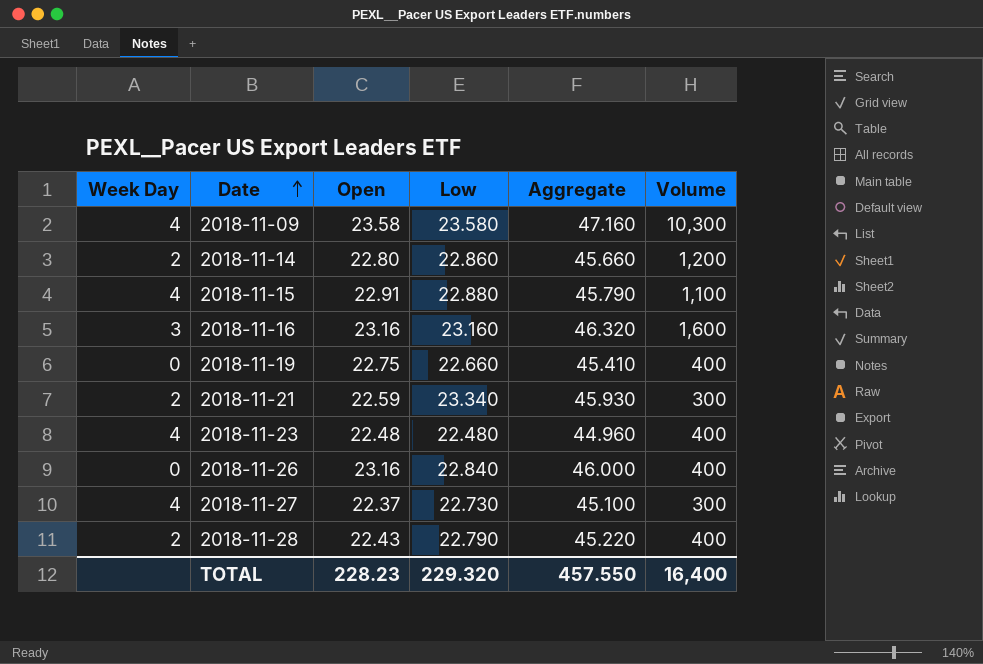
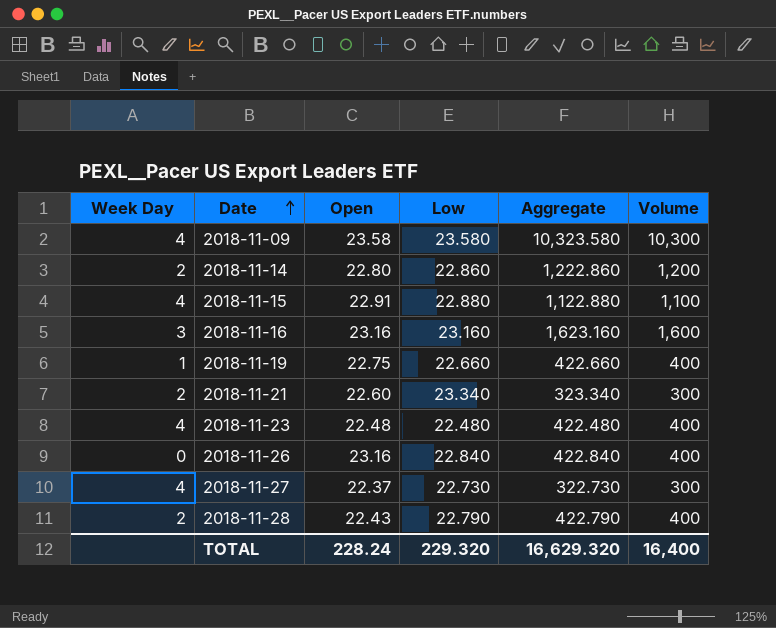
column Aggregate | formula: [Open] + [Low] -> [Low] + [Volume]
2018-11-19 | Week Day: 0 -> 1
2018-11-21 | Open: 22.59 -> 22.60
TOTAL | Open: 228.23 -> 228.24
TOTAL | Aggregate: 457.550 -> 16,629.320

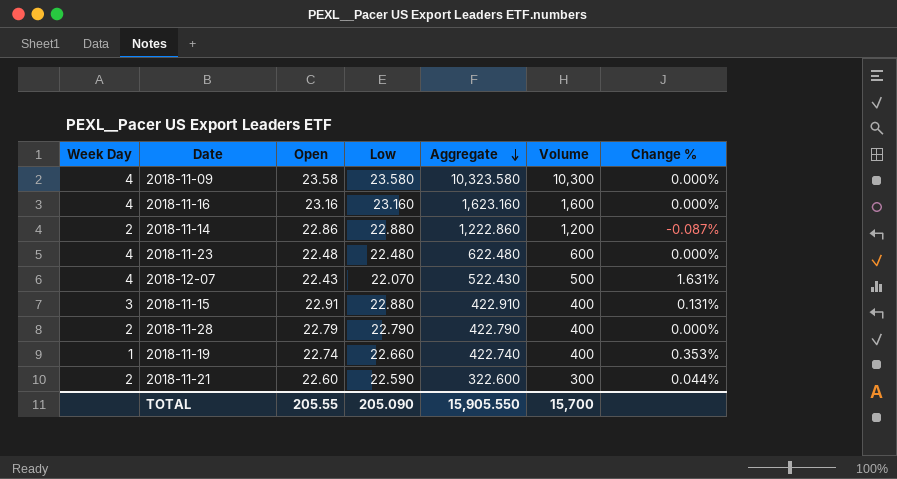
row order: Date ascending -> Aggregate descending
column Aggregate | formula: [Low] + [Volume] -> [Open] + [Volume]
column Change % | formula: none -> ([Open] - [Low]) / [Low]
row 2018-11-26: 0 | 23.16 | 22.840 | 422.840 | 400 -> none
row 2018-11-27: 4 | 22.37 | 22.730 | 322.730 | 300 -> none
2018-11-16 | Week Day: 3 -> 4
2018-11-14 | Open: 22.80 -> 22.86
2018-11-14 | Low: 22.860 -> 22.880
2018-11-23 | Volume: 400 -> 600
row 2018-12-07: none -> 4 | 22.43 | 22.070 | 522.430 | 500 | 1.631%
2018-11-15 | Week Day: 4 -> 3
2018-11-15 | Volume: 1,100 -> 400
2018-11-28 | Open: 22.43 -> 22.79
2018-11-19 | Open: 22.75 -> 22.74
2018-11-21 | Low: 23.340 -> 22.590
TOTAL | Open: 228.24 -> 205.55
TOTAL | Low: 229.320 -> 205.090
TOTAL | Aggregate: 16,629.320 -> 15,905.550
TOTAL | Volume: 16,400 -> 15,700

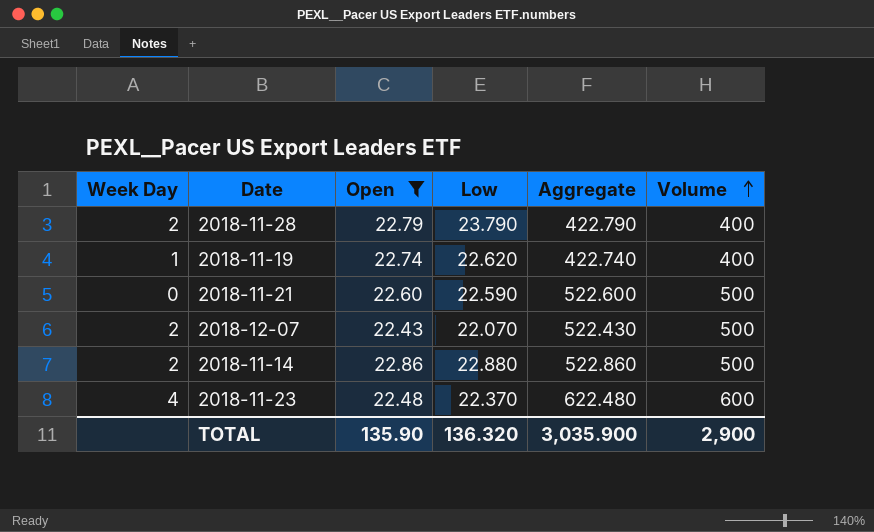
filter: none -> Open <= 22.86
row order: Aggregate descending -> Volume ascending
column Change % | formula: ([Open] - [Low]) / [Low] -> none
2018-11-28 | Low: 22.790 -> 23.790
2018-11-19 | Low: 22.660 -> 22.620
2018-11-21 | Week Day: 2 -> 0
2018-11-21 | Aggregate: 322.600 -> 522.600
2018-11-21 | Volume: 300 -> 500
2018-12-07 | Week Day: 4 -> 2
2018-11-14 | Aggregate: 1,222.860 -> 522.860
2018-11-14 | Volume: 1,200 -> 500
2018-11-23 | Low: 22.480 -> 22.370
TOTAL | Open: 205.55 -> 135.90
TOTAL | Low: 205.090 -> 136.320
TOTAL | Aggregate: 15,905.550 -> 3,035.900
TOTAL | Volume: 15,700 -> 2,900

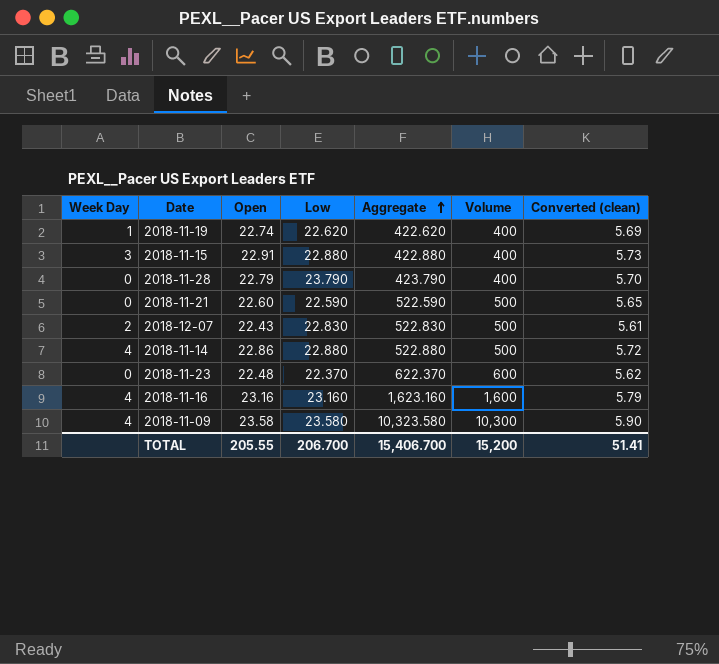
filter: Open <= 22.86 -> none
row order: Volume ascending -> Aggregate ascending
column Aggregate | formula: [Open] + [Volume] -> [Low] + [Volume]
column Converted (clean) | formula: none -> [Open] * 0.25
2018-11-28 | Week Day: 2 -> 0
2018-12-07 | Low: 22.070 -> 22.830
2018-11-14 | Week Day: 2 -> 4
2018-11-23 | Week Day: 4 -> 0
TOTAL | Open: 135.90 -> 205.55
TOTAL | Low: 136.320 -> 206.700
TOTAL | Aggregate: 3,035.900 -> 15,406.700
TOTAL | Volume: 2,900 -> 15,200

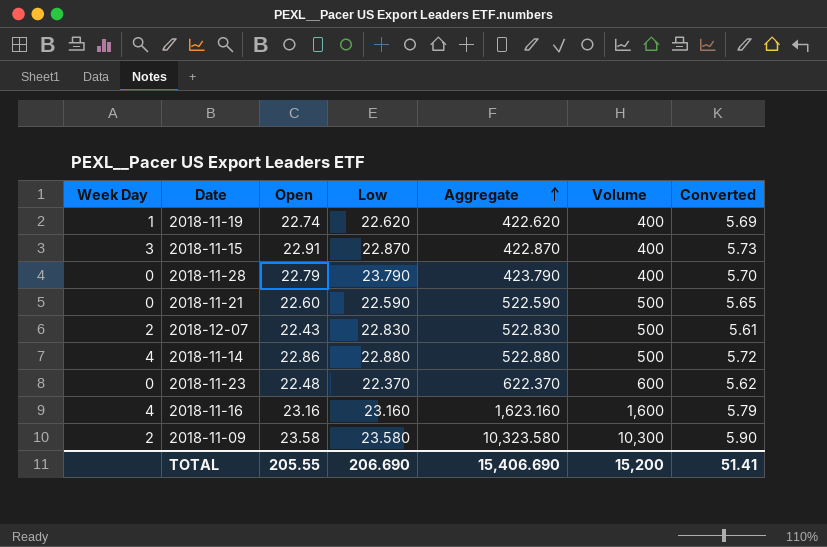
column name: Converted (clean) -> Converted
2018-11-15 | Low: 22.880 -> 22.870
2018-11-15 | Aggregate: 422.880 -> 422.870
2018-11-09 | Week Day: 4 -> 2
TOTAL | Low: 206.700 -> 206.690
TOTAL | Aggregate: 15,406.700 -> 15,406.690

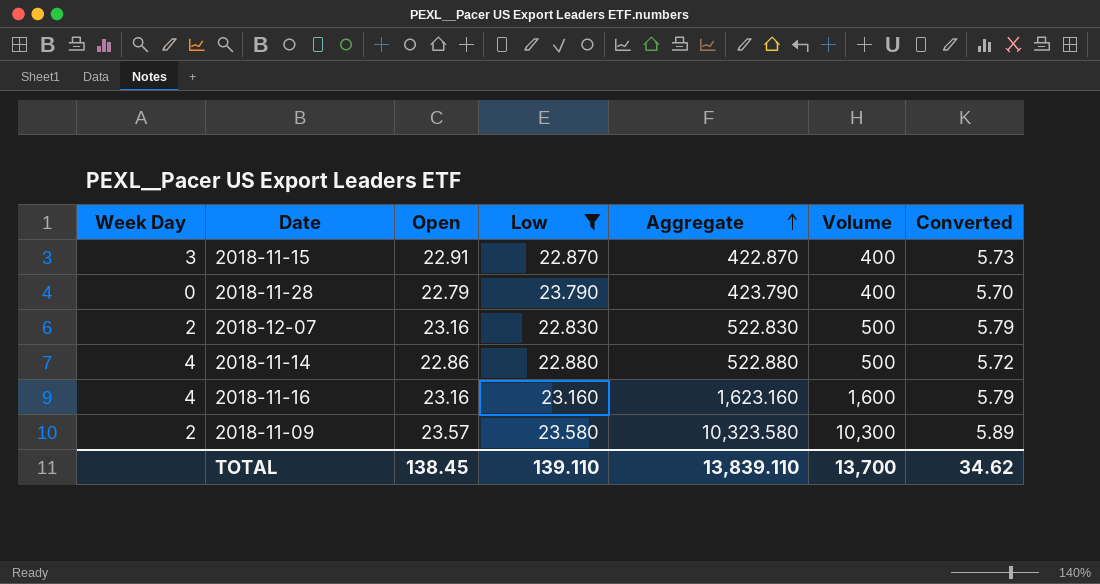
filter: none -> Low >= 22.830
2018-12-07 | Open: 22.43 -> 23.16
2018-12-07 | Converted: 5.61 -> 5.79
2018-11-09 | Open: 23.58 -> 23.57
2018-11-09 | Converted: 5.90 -> 5.89
TOTAL | Open: 205.55 -> 138.45
TOTAL | Low: 206.690 -> 139.110
TOTAL | Aggregate: 15,406.690 -> 13,839.110
TOTAL | Volume: 15,200 -> 13,700
TOTAL | Converted: 51.41 -> 34.62

